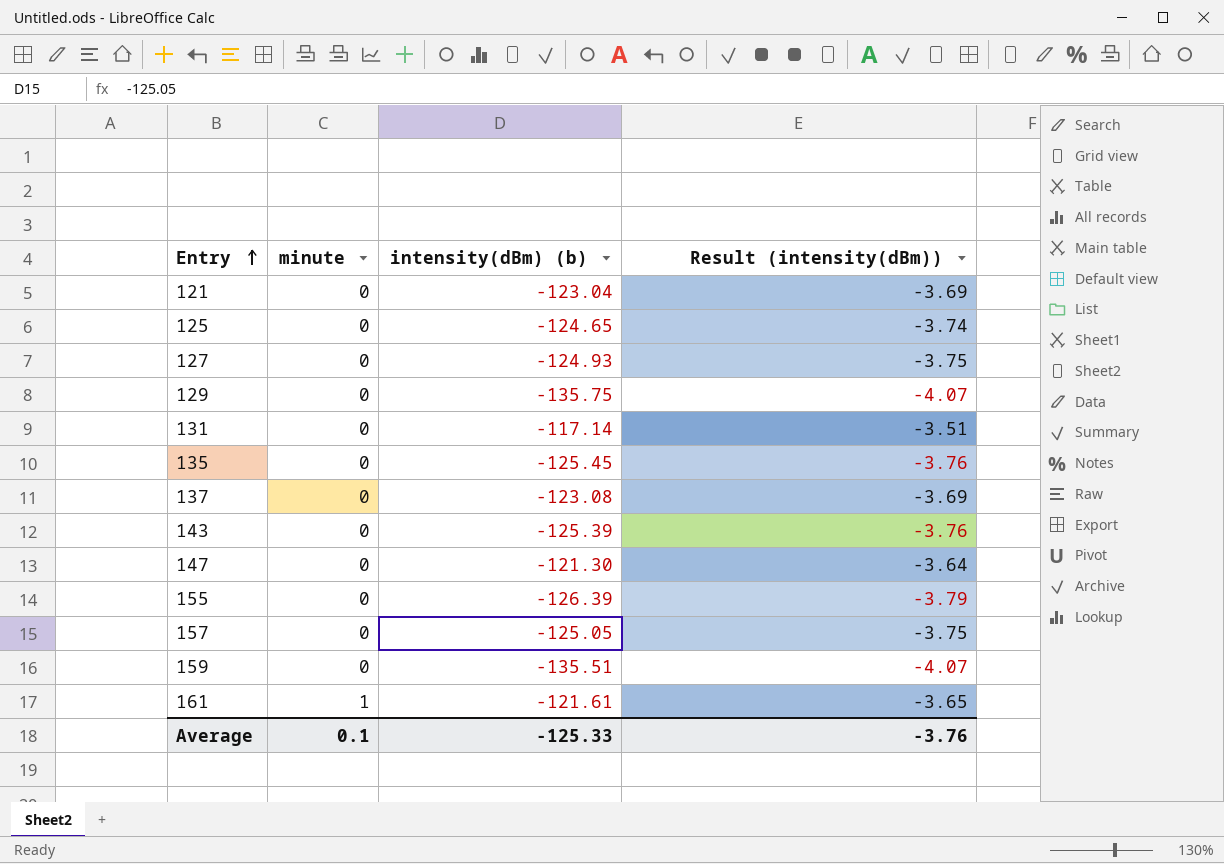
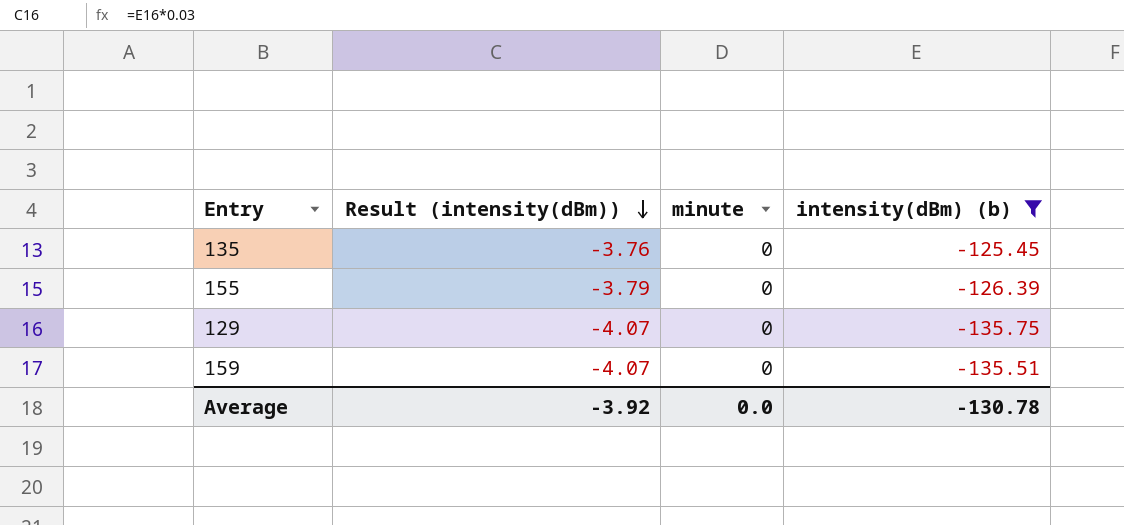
filter: none -> intensity(dBm) (b) <= -125.45
row order: Entry ascending -> Result (intensity(dBm)) descending
column Result (intensity(dBm)) | position: 4 -> 2
Average | Result (intensity(dBm)): -3.76 -> -3.92
Average | minute: 0.1 -> 0.0
Average | intensity(dBm) (b): -125.33 -> -130.78

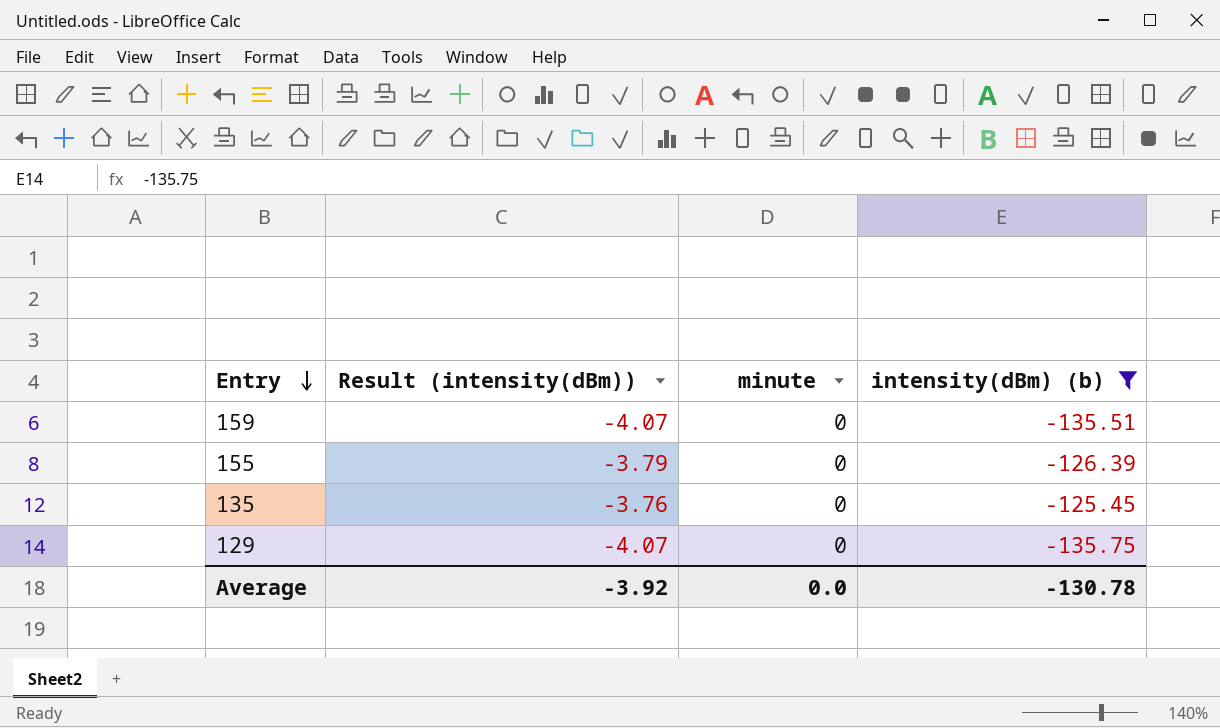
row order: Result (intensity(dBm)) descending -> Entry descending

